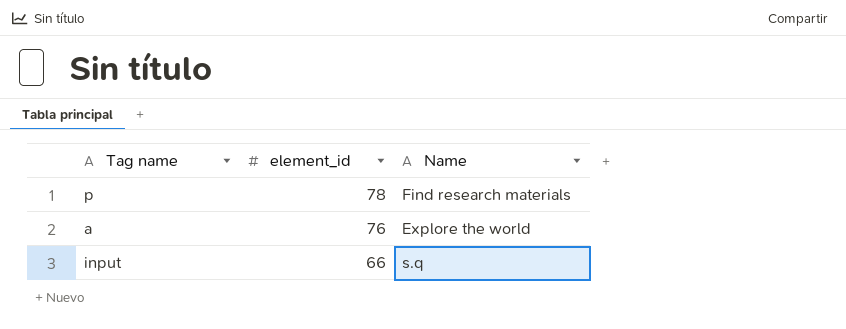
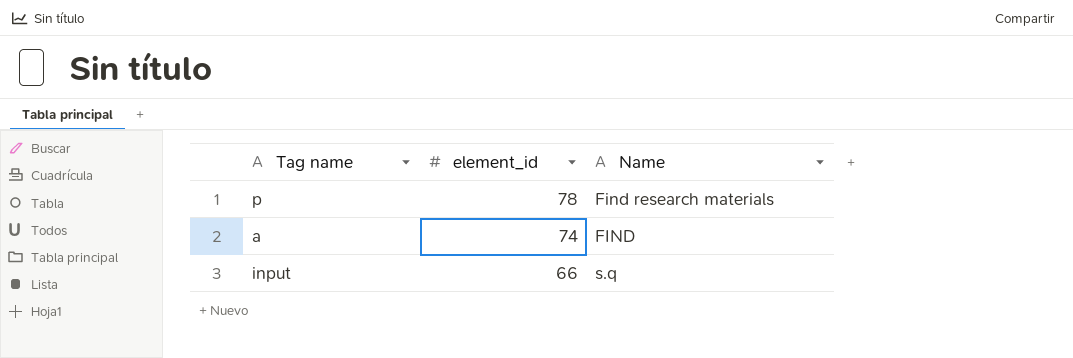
a | element_id: 76 -> 74
a | Name: Explore the world -> FIND

